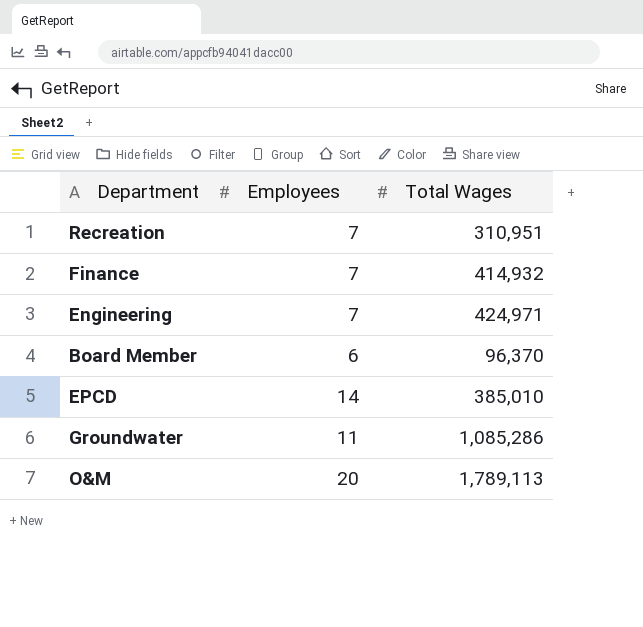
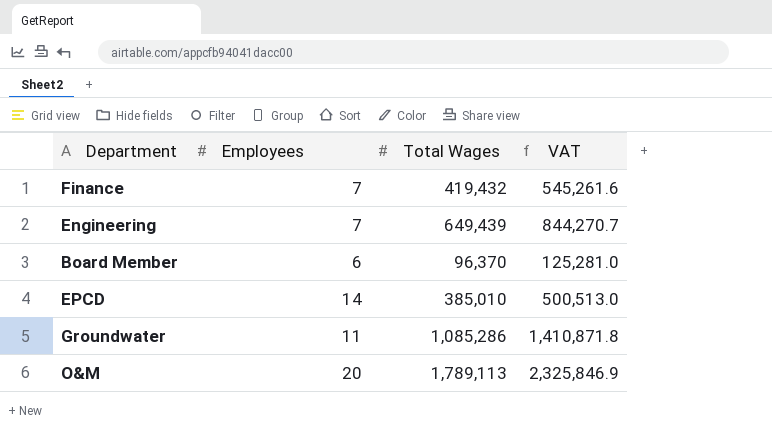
column VAT | formula: none -> [Total Wages] * 1.3
row Recreation: 7 | 310,951 -> none
Finance | Total Wages: 414,932 -> 419,432
Engineering | Total Wages: 424,971 -> 649,439

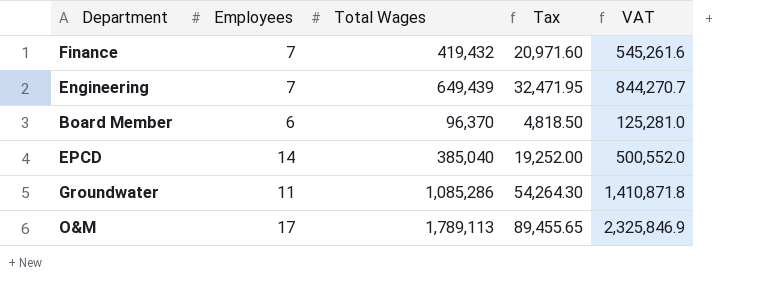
column Tax | formula: none -> [Total Wages] * 0.05
EPCD | Total Wages: 385,010 -> 385,040
EPCD | VAT: 500,513.0 -> 500,552.0
O&M | Employees: 20 -> 17

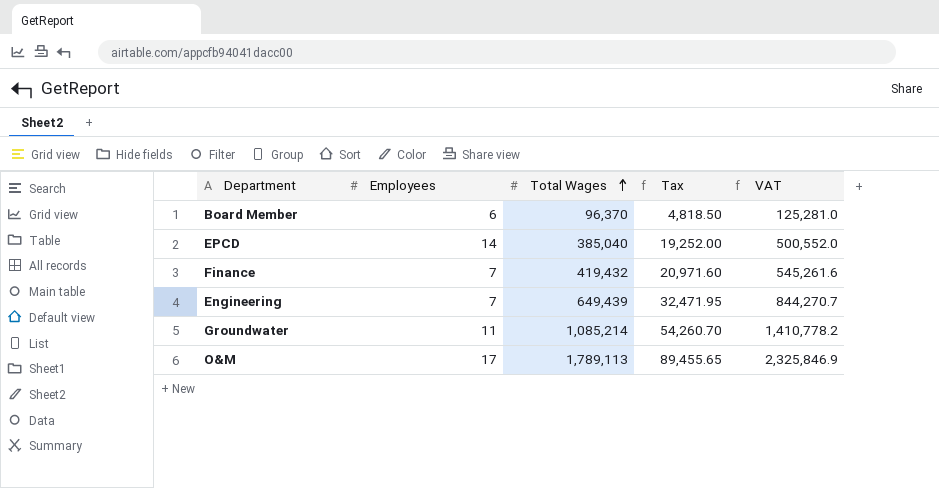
row order: none -> Total Wages ascending
Groundwater | Total Wages: 1,085,286 -> 1,085,214
Groundwater | Tax: 54,264.30 -> 54,260.70
Groundwater | VAT: 1,410,871.8 -> 1,410,778.2

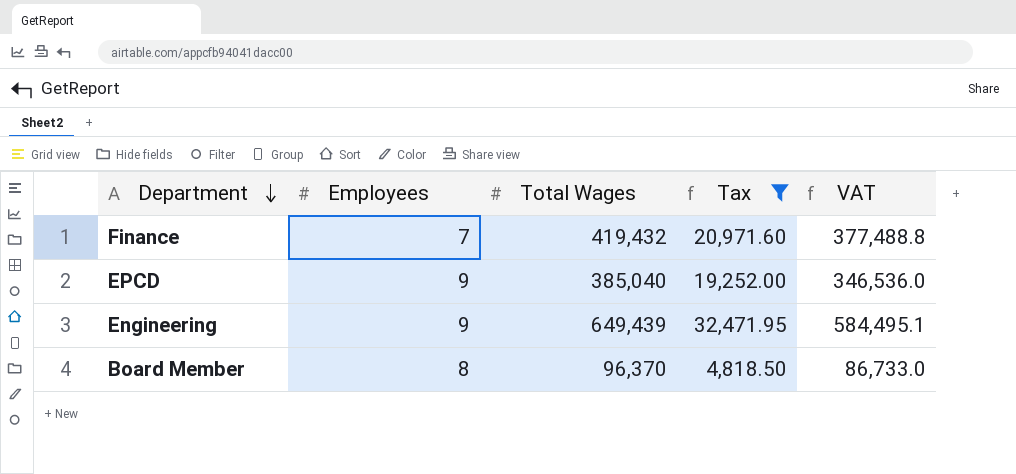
filter: none -> Tax <= 32,471.95
row order: Total Wages ascending -> Department descending
column VAT | formula: [Total Wages] * 1.3 -> [Total Wages] * 0.9
EPCD | Employees: 14 -> 9
Engineering | Employees: 7 -> 9
Board Member | Employees: 6 -> 8

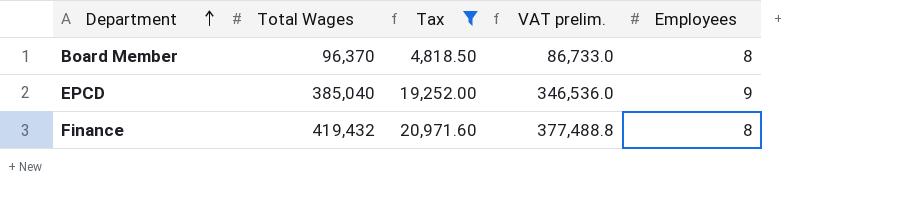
row order: Department descending -> Department ascending
column name: VAT -> VAT prelim.
column Employees | position: 2 -> 5
row Engineering: 9 | 649,439 | 32,471.95 | 584,495.1 -> none
Finance | Employees: 7 -> 8

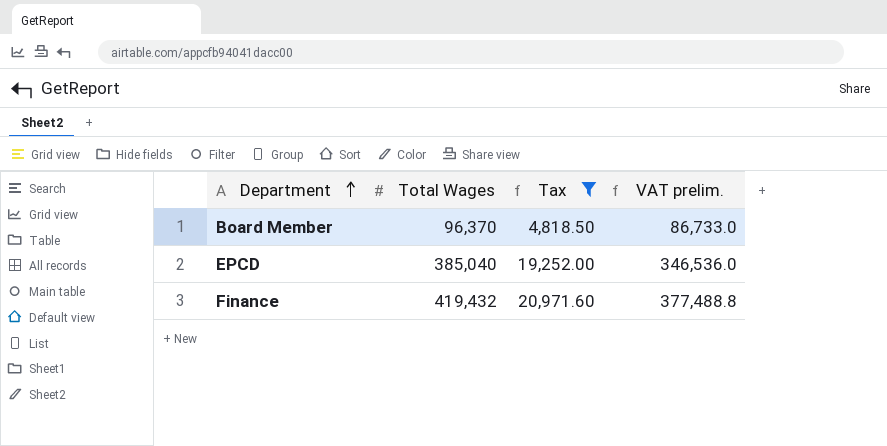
column Employees | position: 5 -> none

